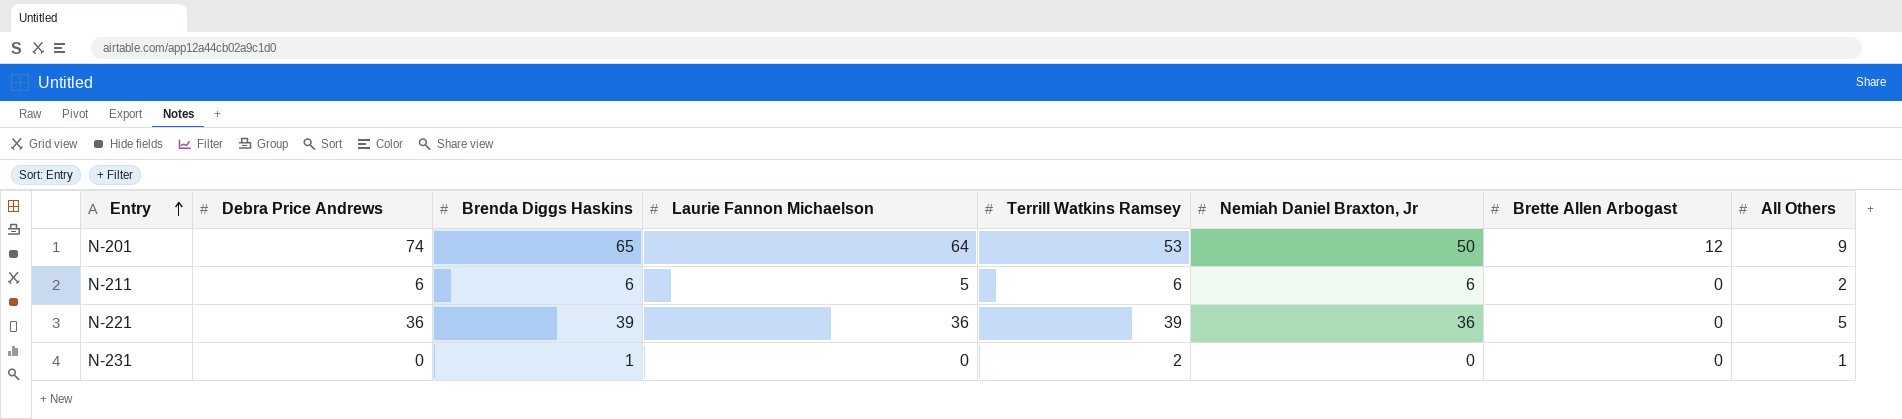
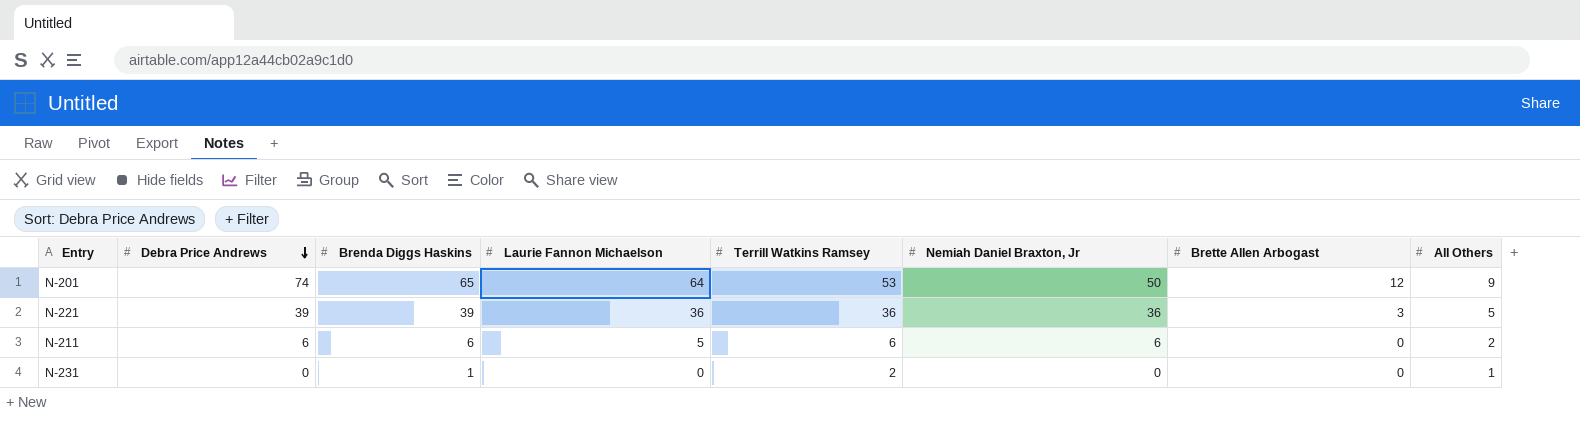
row order: Entry ascending -> Debra Price Andrews descending
N-221 | Debra Price Andrews: 36 -> 39
N-221 | Terrill Watkins Ramsey: 39 -> 36
N-221 | Brette Allen Arbogast: 0 -> 3

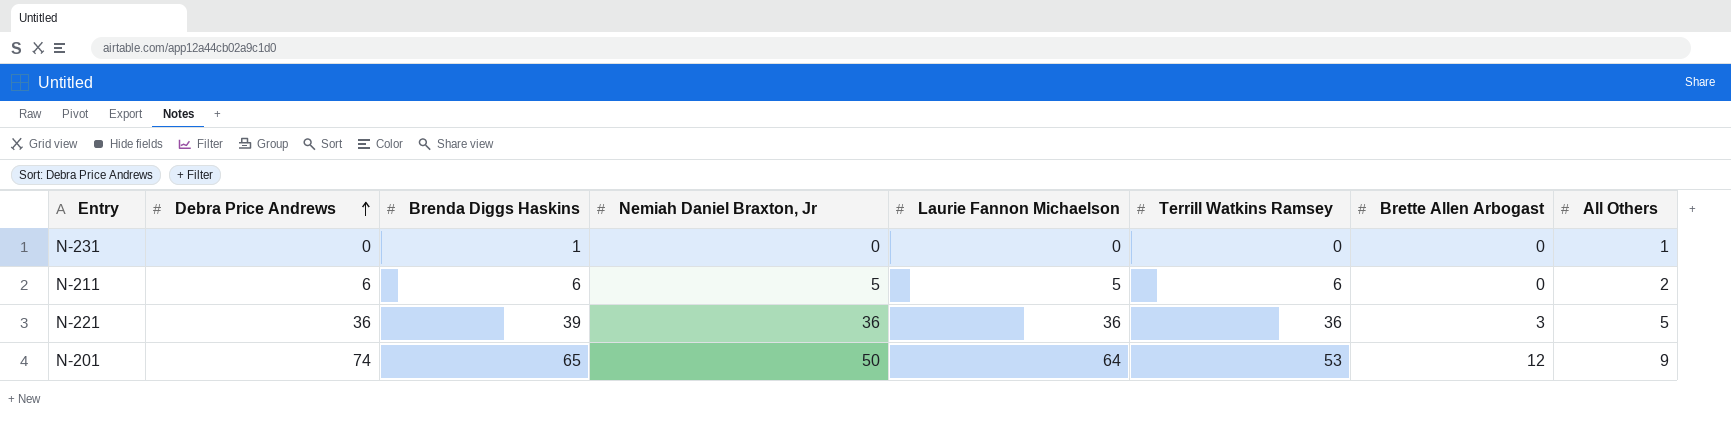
row order: Debra Price Andrews descending -> Debra Price Andrews ascending
column Nemiah Daniel Braxton, Jr | position: 6 -> 4
N-231 | Terrill Watkins Ramsey: 2 -> 0
N-211 | Nemiah Daniel Braxton, Jr: 6 -> 5
N-221 | Debra Price Andrews: 39 -> 36

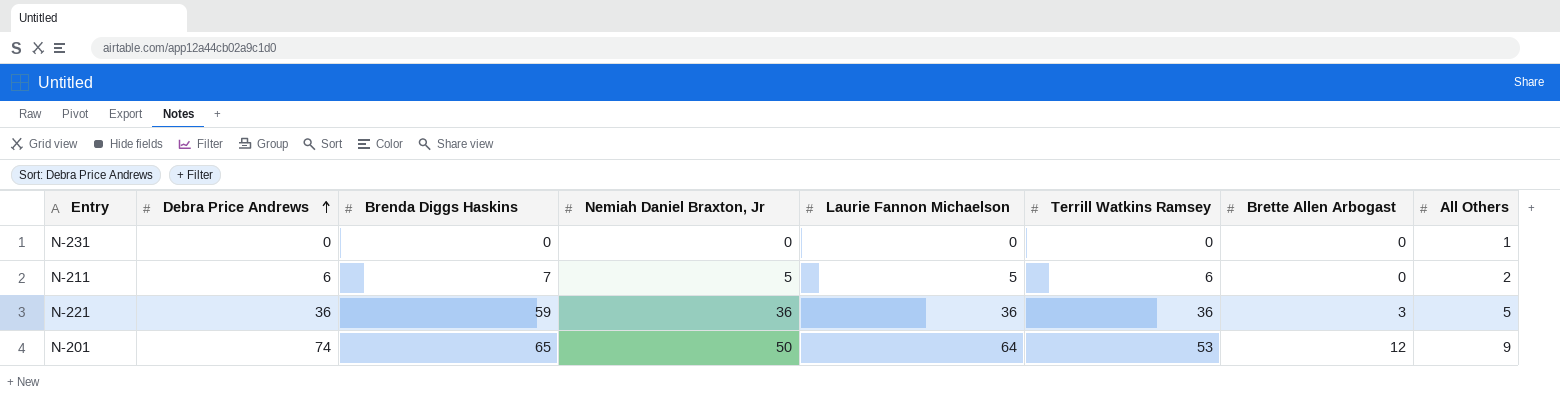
N-231 | Brenda Diggs Haskins: 1 -> 0
N-211 | Brenda Diggs Haskins: 6 -> 7
N-221 | Brenda Diggs Haskins: 39 -> 59

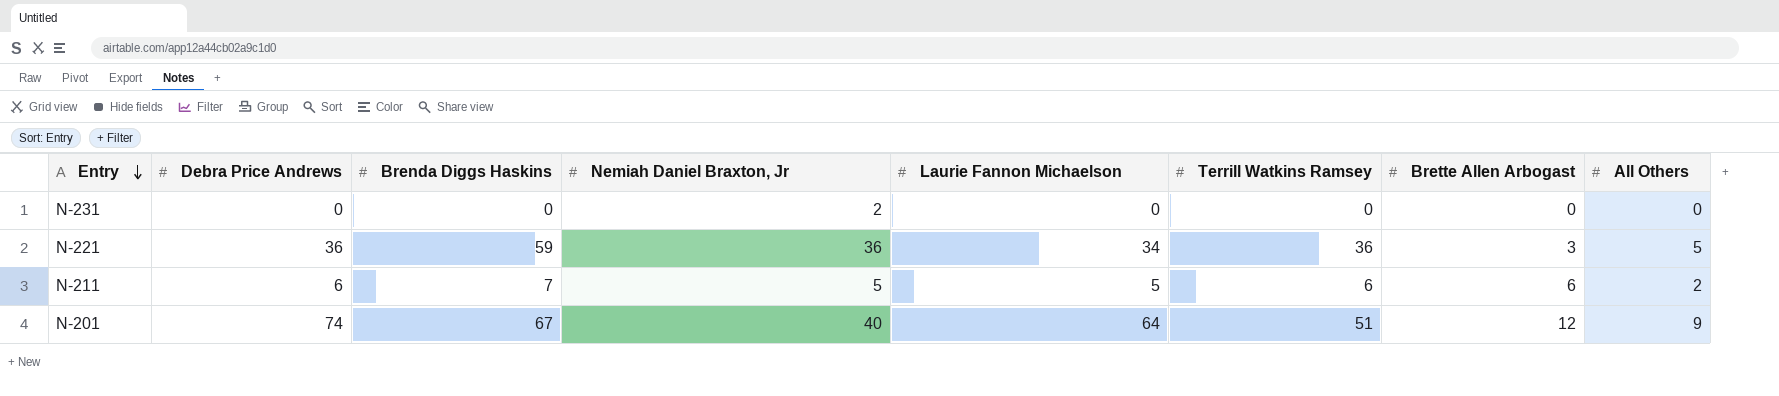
row order: Debra Price Andrews ascending -> Entry descending
N-231 | Nemiah Daniel Braxton, Jr: 0 -> 2
N-231 | All Others: 1 -> 0
N-221 | Laurie Fannon Michaelson: 36 -> 34
N-211 | Brette Allen Arbogast: 0 -> 6
N-201 | Brenda Diggs Haskins: 65 -> 67
N-201 | Nemiah Daniel Braxton, Jr: 50 -> 40
N-201 | Terrill Watkins Ramsey: 53 -> 51

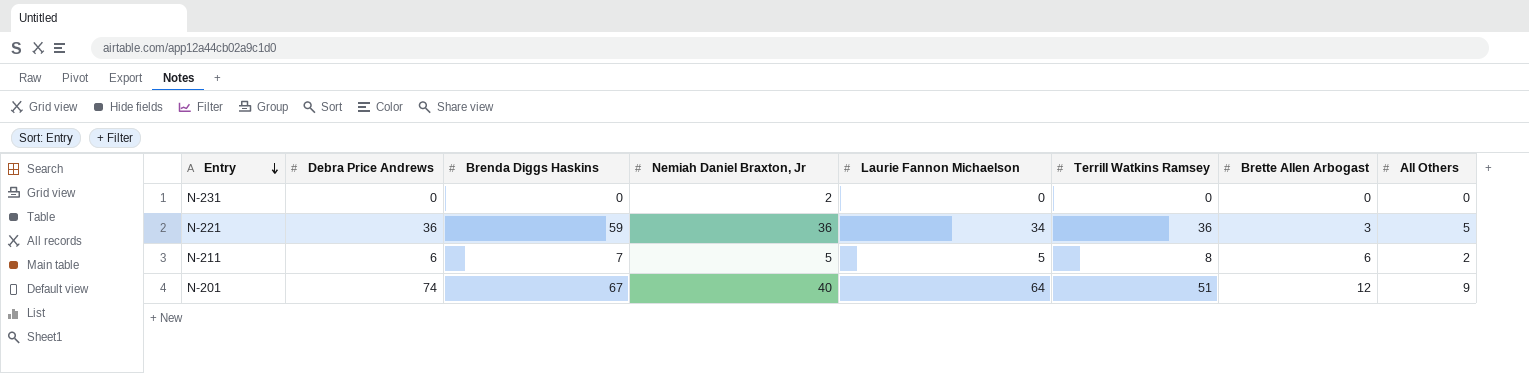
N-211 | Terrill Watkins Ramsey: 6 -> 8

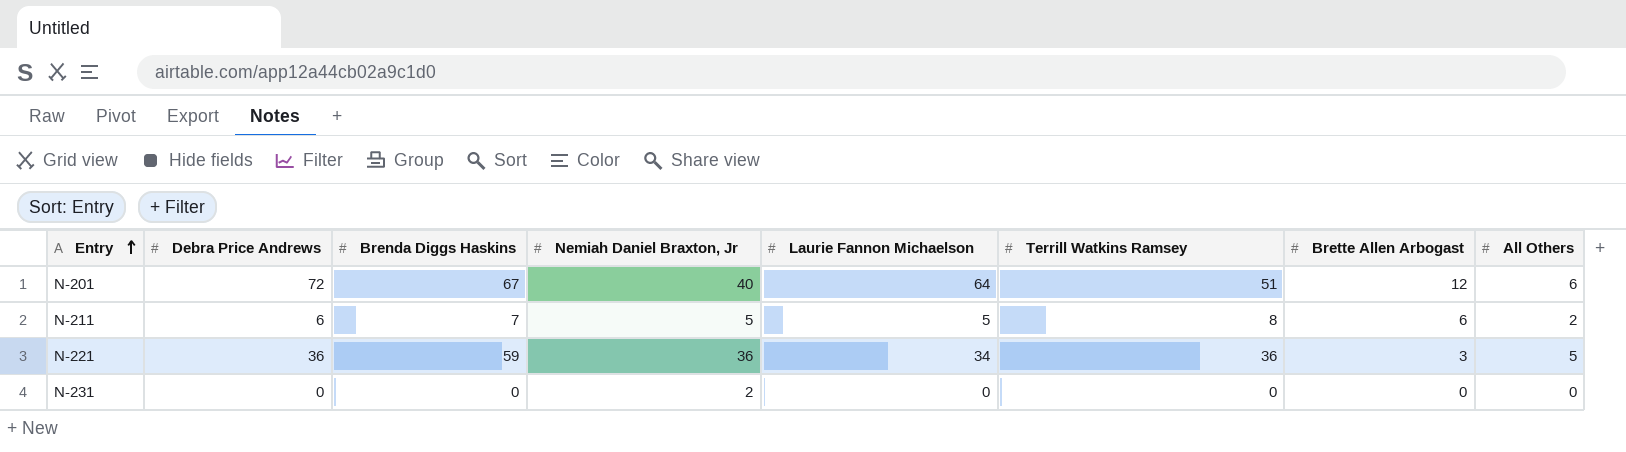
row order: Entry descending -> Entry ascending
N-201 | Debra Price Andrews: 74 -> 72
N-201 | All Others: 9 -> 6

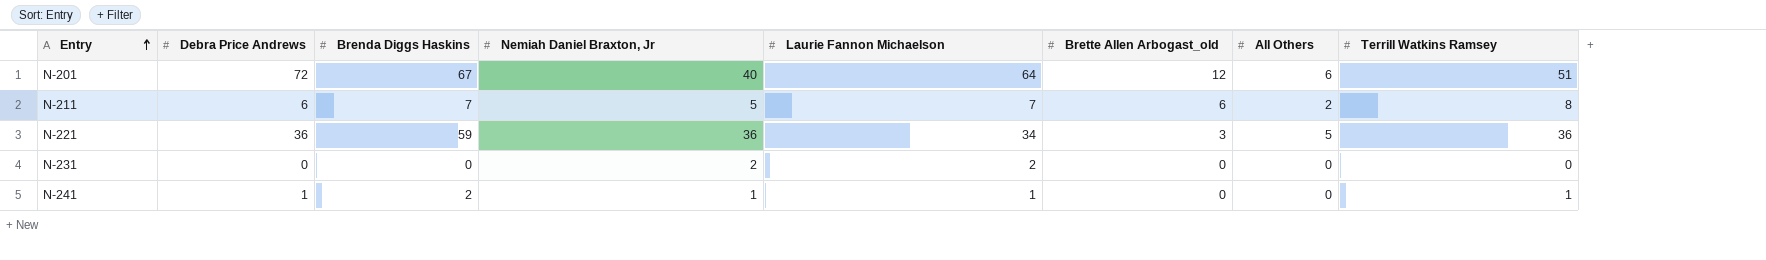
column name: Brette Allen Arbogast -> Brette Allen Arbogast_old
column Terrill Watkins Ramsey | position: 6 -> 8
N-211 | Laurie Fannon Michaelson: 5 -> 7
N-231 | Laurie Fannon Michaelson: 0 -> 2
row N-241: none -> 1 | 2 | 1 | 1 | 0 | 0 | 1

